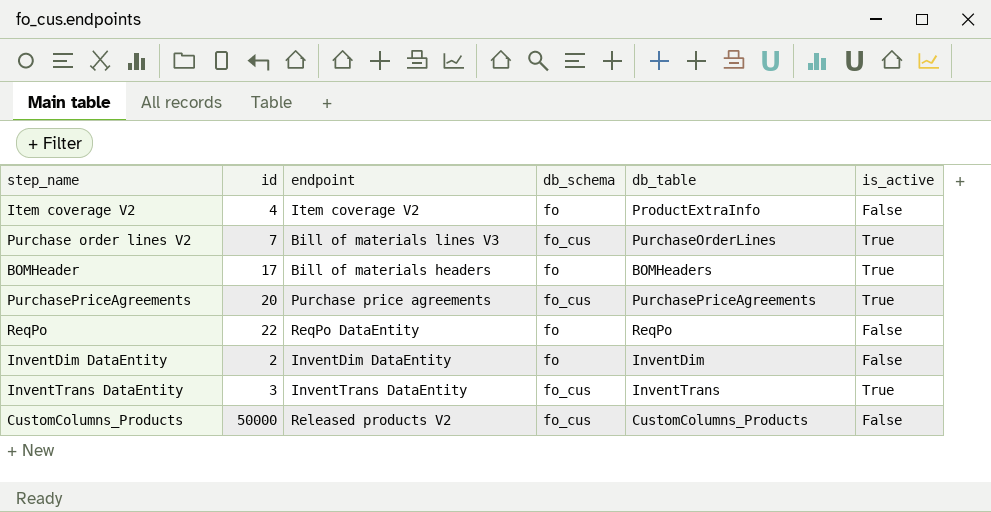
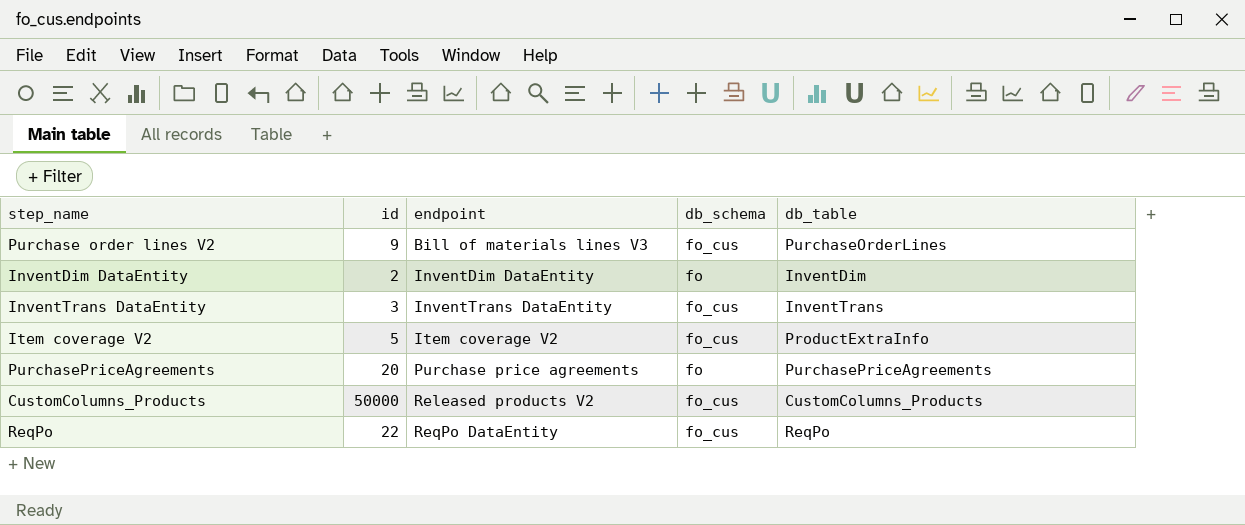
row order: none -> endpoint ascending
column is_active | position: 6 -> none
row BOMHeader: 17 | Bill of materials headers | fo | BOMHeaders | True -> none
Purchase order lines V2 | id: 7 -> 9
Item coverage V2 | id: 4 -> 5
Item coverage V2 | db_schema: fo -> fo_cus
PurchasePriceAgreements | db_schema: fo_cus -> fo
ReqPo | db_schema: fo -> fo_cus

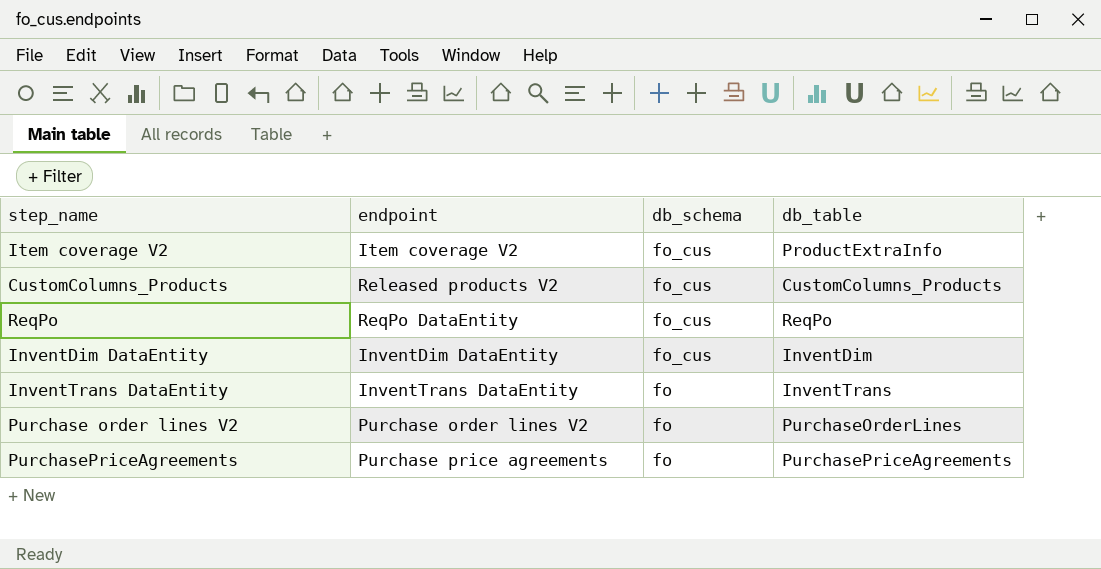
row order: endpoint ascending -> db_schema descending
column id | position: 2 -> none
InventDim DataEntity | db_schema: fo -> fo_cus
InventTrans DataEntity | db_schema: fo_cus -> fo
Purchase order lines V2 | endpoint: Bill of materials lines V3 -> Purchase order lines V2
Purchase order lines V2 | db_schema: fo_cus -> fo

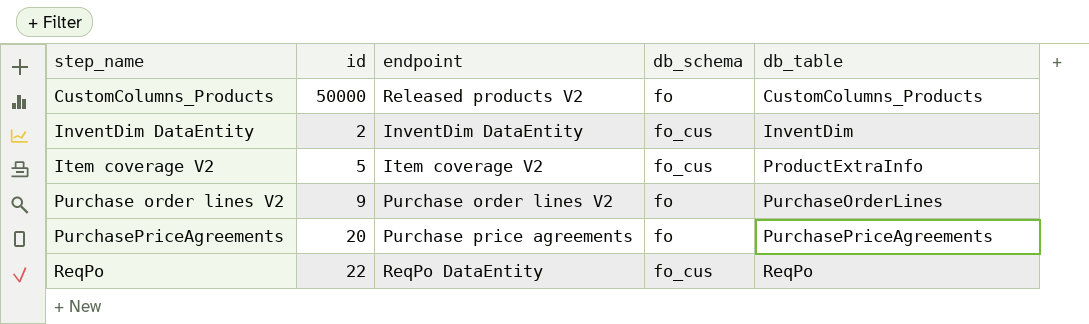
row order: db_schema descending -> step_name ascending
column id | position: none -> 2
row InventTrans DataEntity: InventTrans DataEntity | fo | InventTrans -> none
CustomColumns_Products | db_schema: fo_cus -> fo

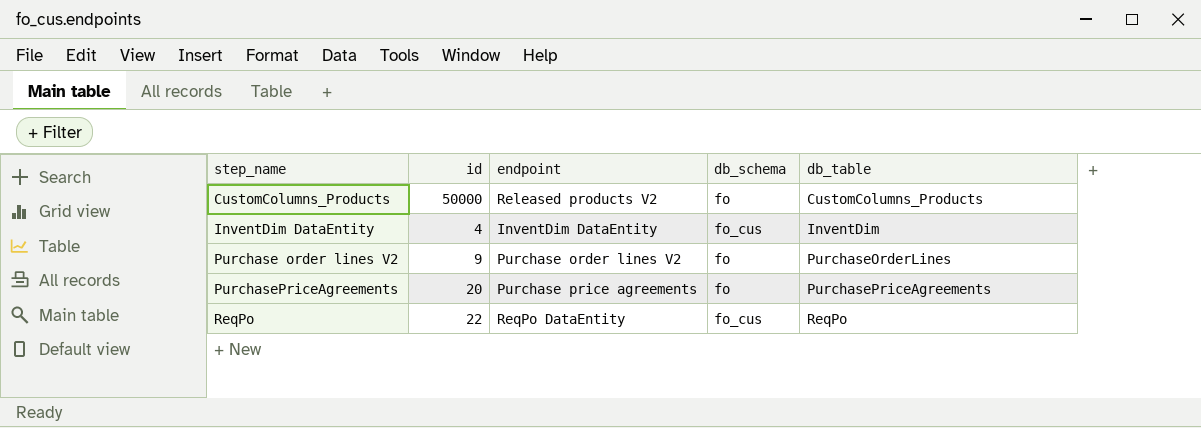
row Item coverage V2: 5 | Item coverage V2 | fo_cus | ProductExtraInfo -> none
InventDim DataEntity | id: 2 -> 4

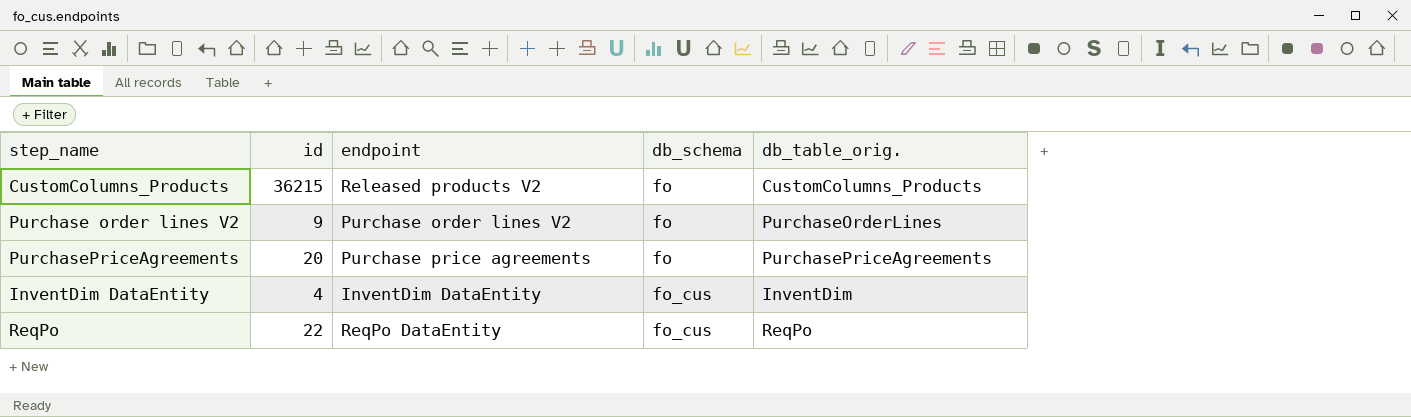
row order: step_name ascending -> db_schema ascending
column name: db_table -> db_table_orig.
CustomColumns_Products | id: 50000 -> 36215

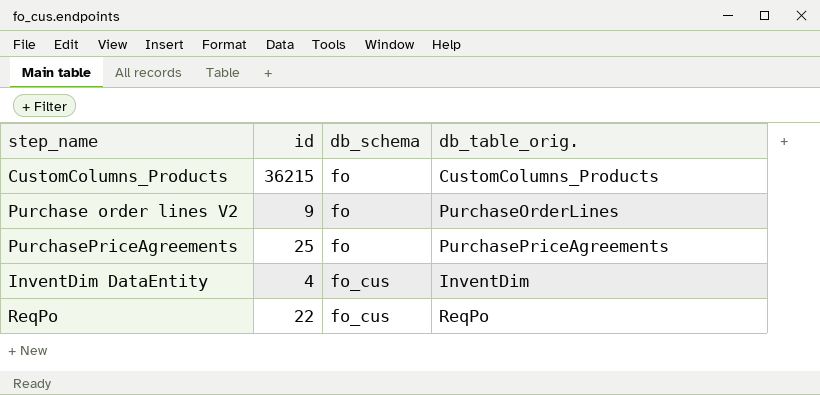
column endpoint | position: 3 -> none
PurchasePriceAgreements | id: 20 -> 25

